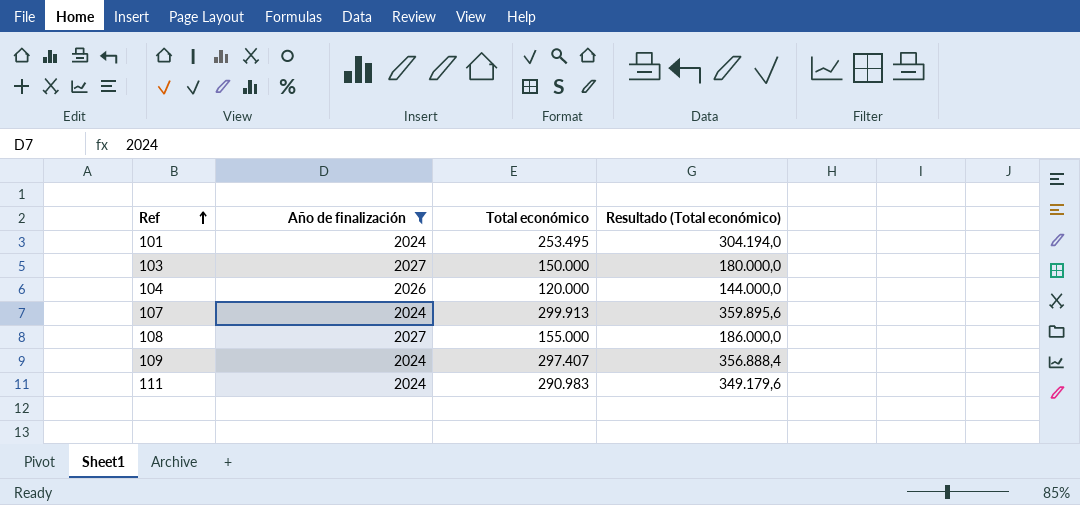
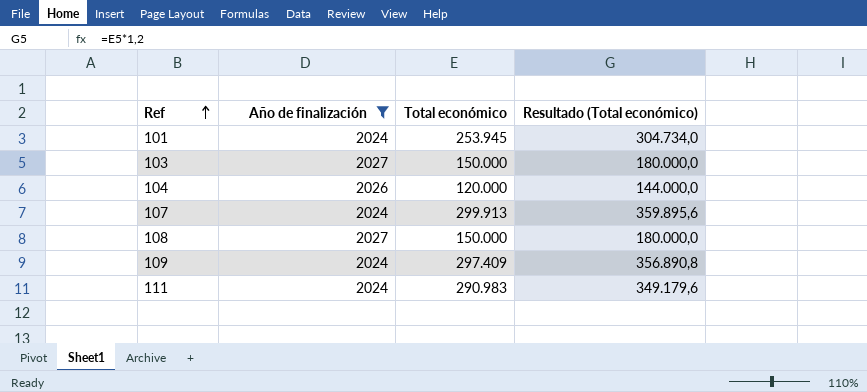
101 | Total económico: 253.495 -> 253.945
101 | Resultado (Total económico): 304.194,0 -> 304.734,0
108 | Total económico: 155.000 -> 150.000
108 | Resultado (Total económico): 186.000,0 -> 180.000,0
109 | Total económico: 297.407 -> 297.409
109 | Resultado (Total económico): 356.888,4 -> 356.890,8

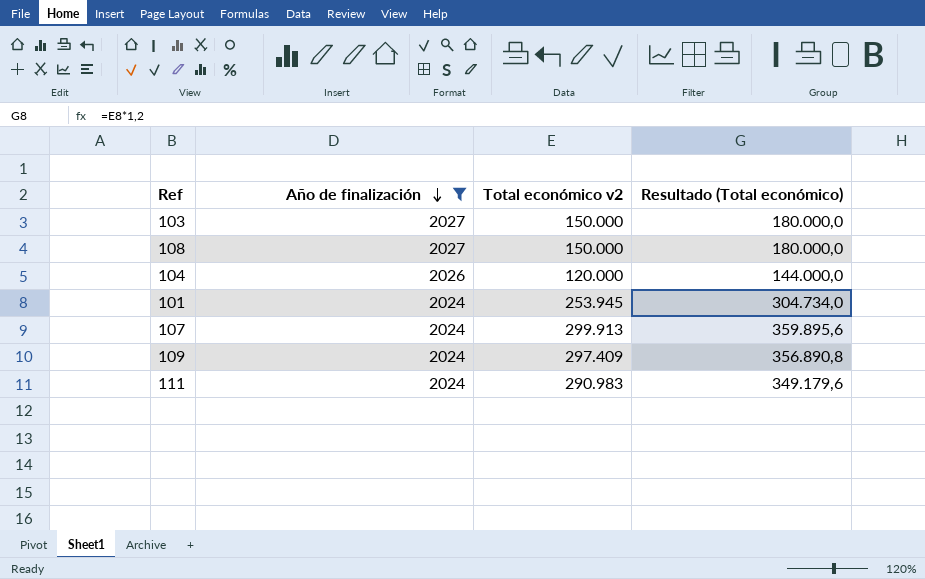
row order: Ref ascending -> Año de finalización descending
column name: Total económico -> Total económico v2

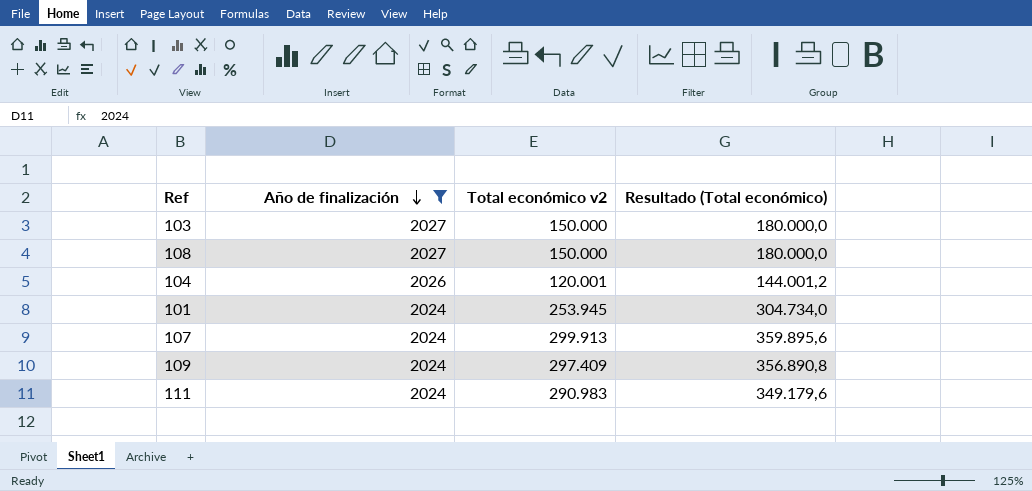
104 | Total económico v2: 120.000 -> 120.001
104 | Resultado (Total económico): 144.000,0 -> 144.001,2

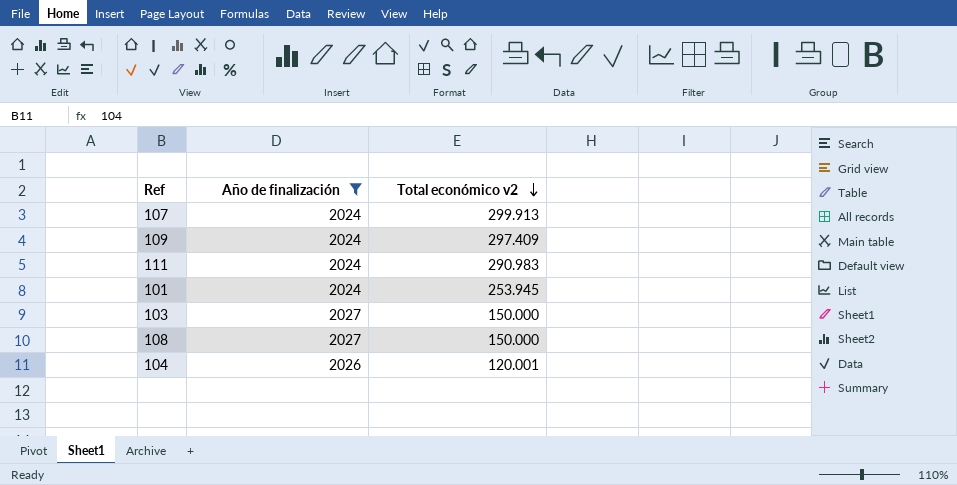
row order: Año de finalización descending -> Total económico v2 descending
column Resultado (Total económico) | formula: [Total económico v2] * 1,2 -> none

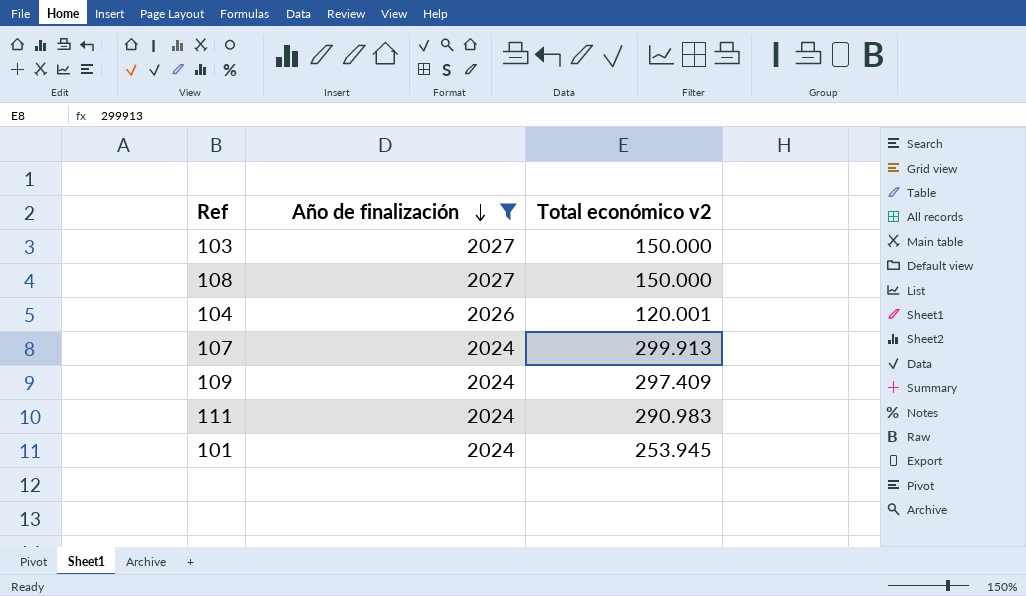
row order: Total económico v2 descending -> Año de finalización descending

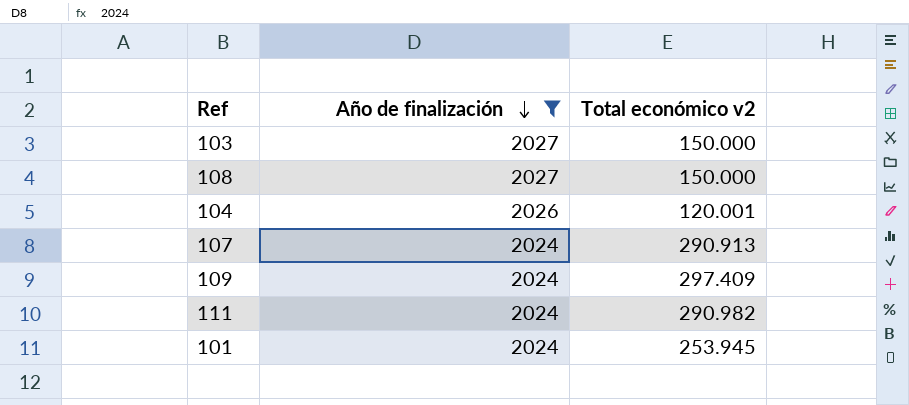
107 | Total económico v2: 299.913 -> 290.913
111 | Total económico v2: 290.983 -> 290.982

